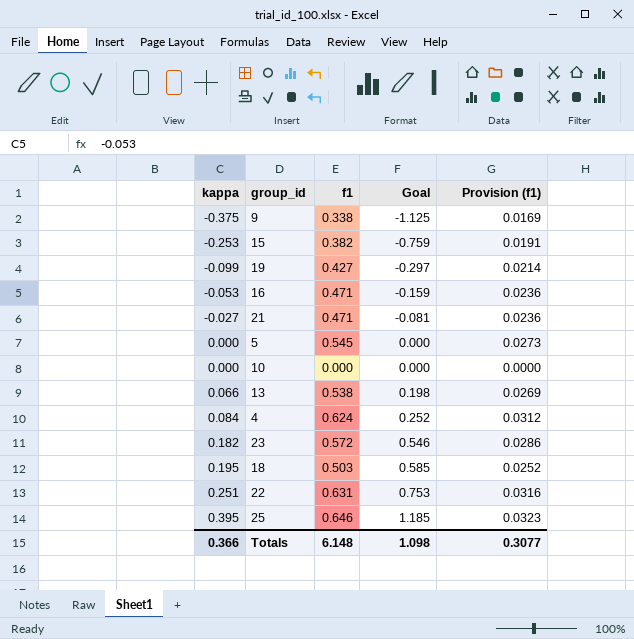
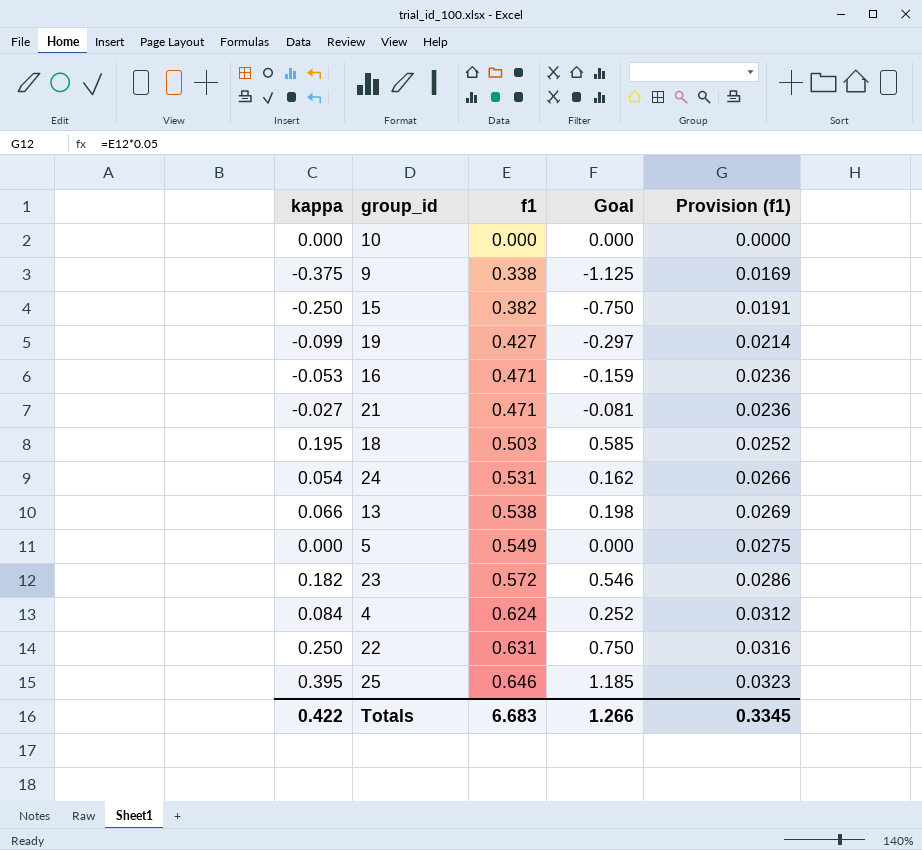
row order: kappa ascending -> f1 ascending
15 | kappa: -0.253 -> -0.250
15 | Goal: -0.759 -> -0.750
row 24: none -> 0.054 | 0.531 | 0.162 | 0.0266
5 | f1: 0.545 -> 0.549
5 | Provision (f1): 0.0273 -> 0.0275
22 | kappa: 0.251 -> 0.250
22 | Goal: 0.753 -> 0.750
Totals | kappa: 0.366 -> 0.422
Totals | f1: 6.148 -> 6.683
Totals | Goal: 1.098 -> 1.266
Totals | Provision (f1): 0.3077 -> 0.3345

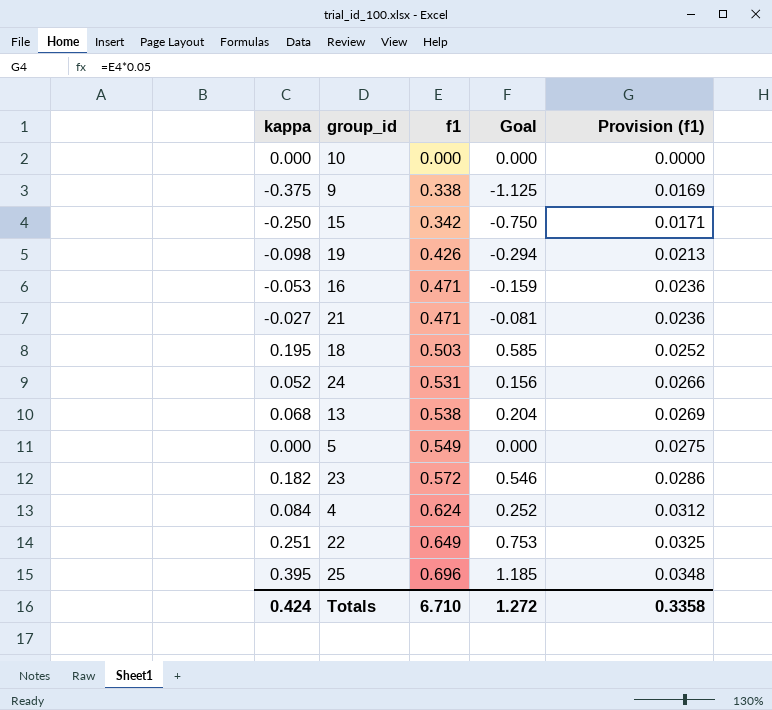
15 | f1: 0.382 -> 0.342
15 | Provision (f1): 0.0191 -> 0.0171
19 | kappa: -0.099 -> -0.098
19 | f1: 0.427 -> 0.426
19 | Goal: -0.297 -> -0.294
19 | Provision (f1): 0.0214 -> 0.0213
24 | kappa: 0.054 -> 0.052
24 | Goal: 0.162 -> 0.156
13 | kappa: 0.066 -> 0.068
13 | Goal: 0.198 -> 0.204
22 | kappa: 0.250 -> 0.251
22 | f1: 0.631 -> 0.649
22 | Goal: 0.750 -> 0.753
22 | Provision (f1): 0.0316 -> 0.0325
25 | f1: 0.646 -> 0.696
25 | Provision (f1): 0.0323 -> 0.0348
Totals | kappa: 0.422 -> 0.424
Totals | f1: 6.683 -> 6.710
Totals | Goal: 1.266 -> 1.272
Totals | Provision (f1): 0.3345 -> 0.3358

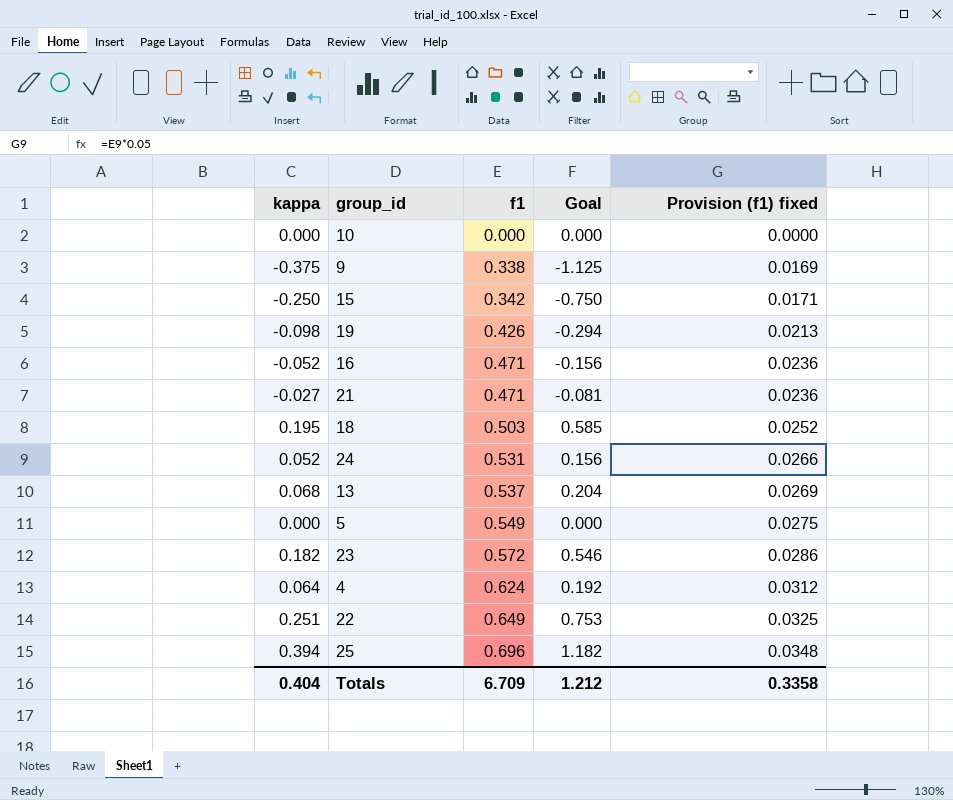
column name: Provision (f1) -> Provision (f1) fixed
16 | kappa: -0.053 -> -0.052
16 | Goal: -0.159 -> -0.156
13 | f1: 0.538 -> 0.537
4 | kappa: 0.084 -> 0.064
4 | Goal: 0.252 -> 0.192
25 | kappa: 0.395 -> 0.394
25 | Goal: 1.185 -> 1.182
Totals | kappa: 0.424 -> 0.404
Totals | f1: 6.710 -> 6.709
Totals | Goal: 1.272 -> 1.212

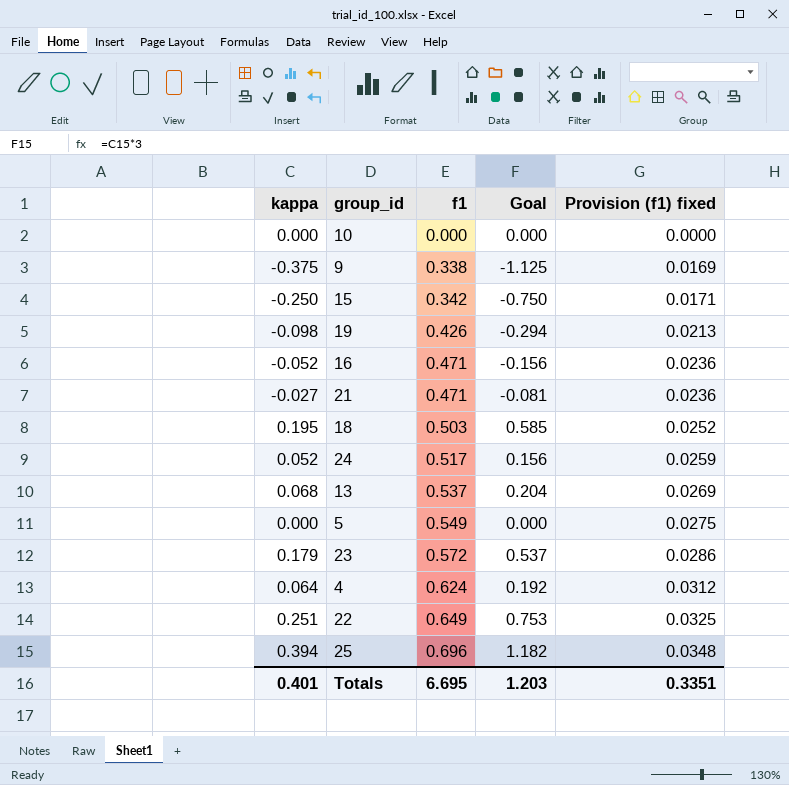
24 | f1: 0.531 -> 0.517
24 | Provision (f1) fixed: 0.0266 -> 0.0259
23 | kappa: 0.182 -> 0.179
23 | Goal: 0.546 -> 0.537
Totals | kappa: 0.404 -> 0.401
Totals | f1: 6.709 -> 6.695
Totals | Goal: 1.212 -> 1.203
Totals | Provision (f1) fixed: 0.3358 -> 0.3351

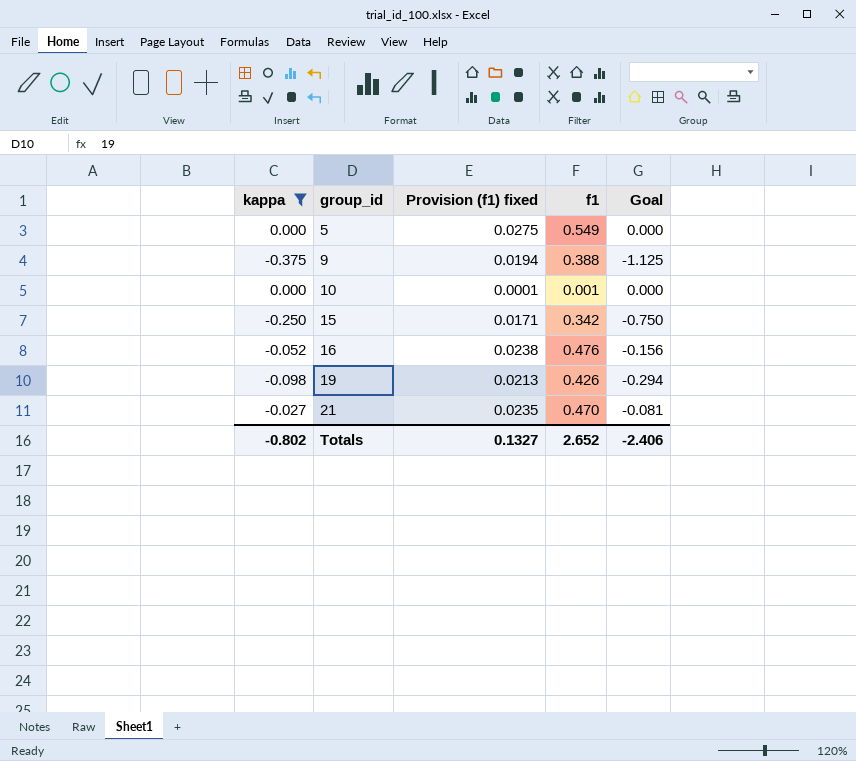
filter: none -> kappa <= 0.000
row order: f1 ascending -> group_id ascending
column Provision (f1) fixed | position: 5 -> 3
9 | Provision (f1) fixed: 0.0169 -> 0.0194
9 | f1: 0.338 -> 0.388
10 | Provision (f1) fixed: 0.0000 -> 0.0001
10 | f1: 0.000 -> 0.001
16 | Provision (f1) fixed: 0.0236 -> 0.0238
16 | f1: 0.471 -> 0.476
21 | Provision (f1) fixed: 0.0236 -> 0.0235
21 | f1: 0.471 -> 0.470
Totals | kappa: 0.401 -> -0.802
Totals | Provision (f1) fixed: 0.3351 -> 0.1327
Totals | f1: 6.695 -> 2.652
Totals | Goal: 1.203 -> -2.406

